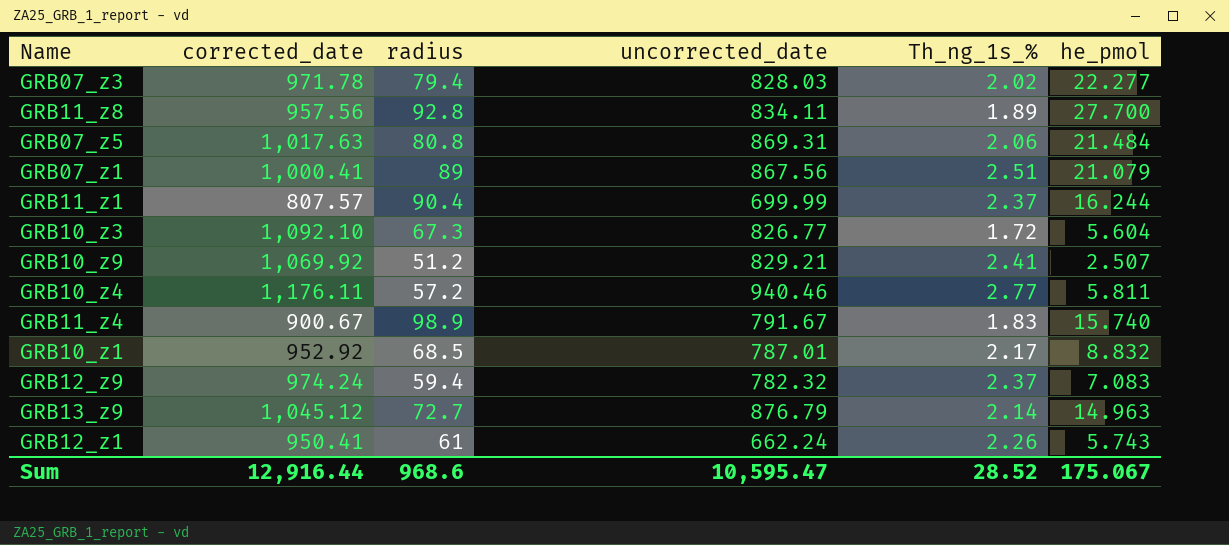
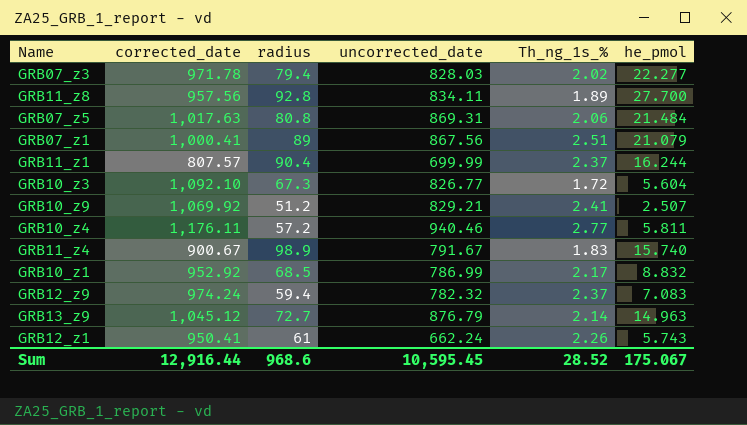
GRB10_z1 | uncorrected_date: 787.01 -> 786.99
Sum | uncorrected_date: 10,595.47 -> 10,595.45

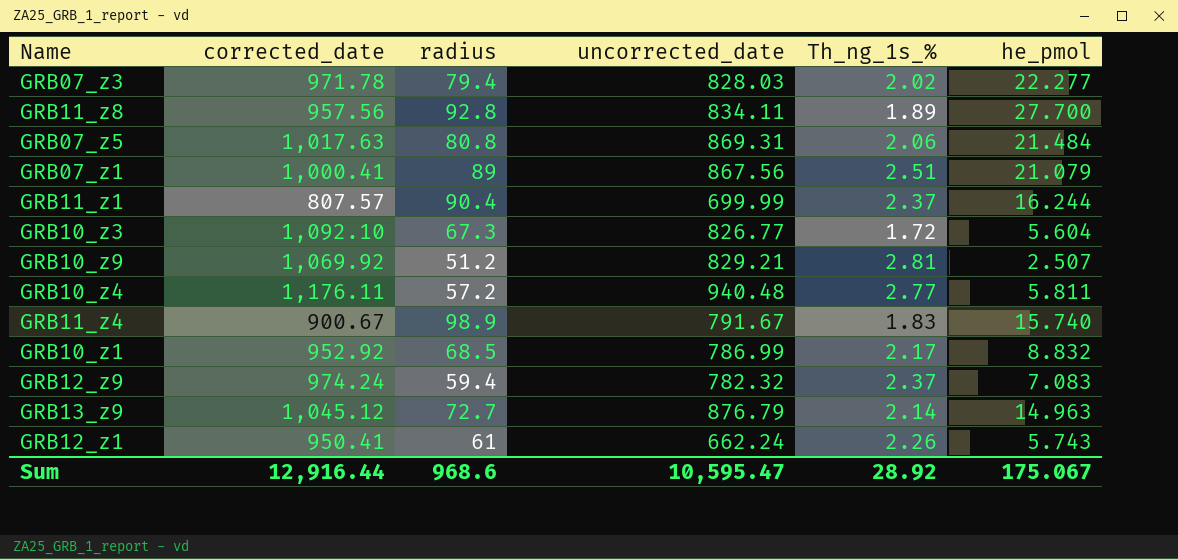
GRB10_z9 | Th_ng_1s_%: 2.41 -> 2.81
GRB10_z4 | uncorrected_date: 940.46 -> 940.48
Sum | uncorrected_date: 10,595.45 -> 10,595.47
Sum | Th_ng_1s_%: 28.52 -> 28.92

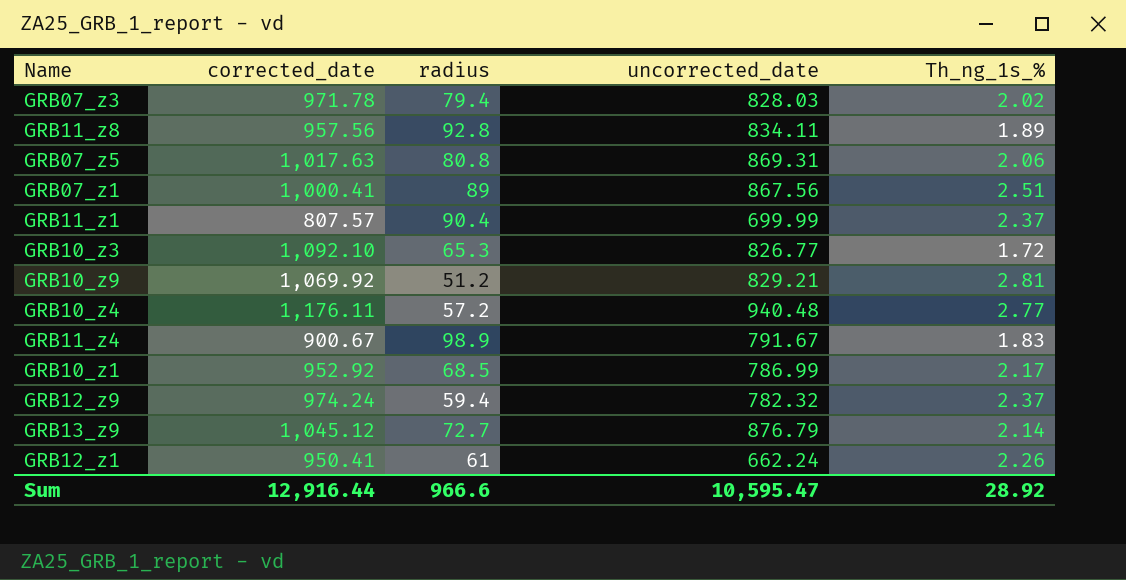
column he_pmol | position: 6 -> none
GRB10_z3 | radius: 67.3 -> 65.3
Sum | radius: 968.6 -> 966.6

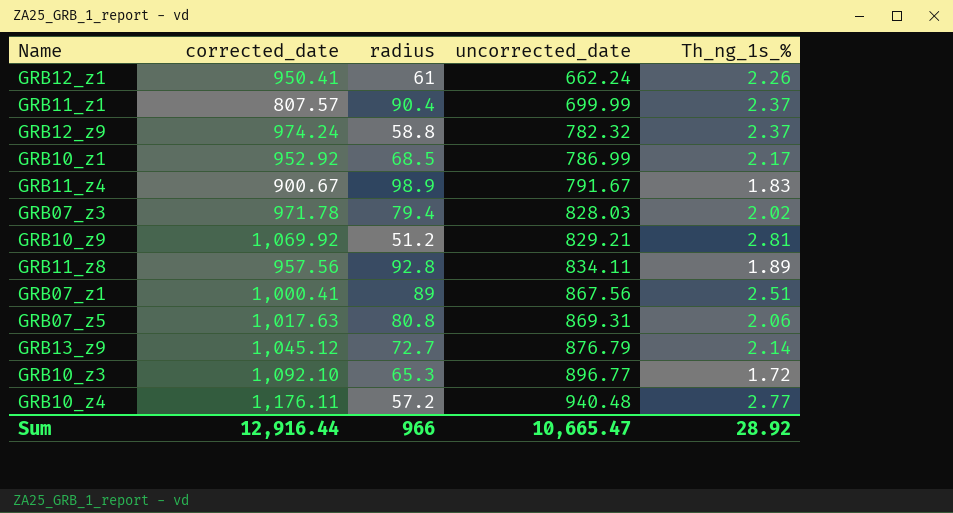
row order: none -> uncorrected_date ascending
GRB12_z9 | radius: 59.4 -> 58.8
GRB10_z3 | uncorrected_date: 826.77 -> 896.77
Sum | radius: 966.6 -> 966
Sum | uncorrected_date: 10,595.47 -> 10,665.47

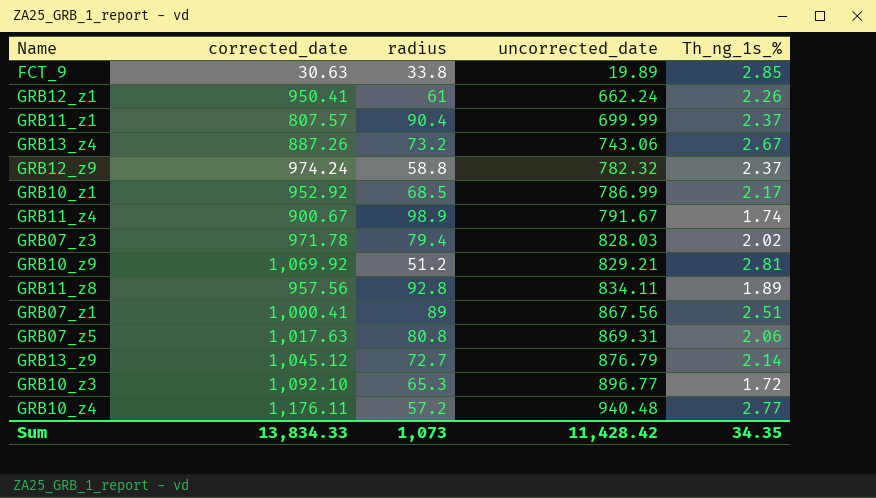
row FCT_9: none -> 30.63 | 33.8 | 19.89 | 2.85
row GRB13_z4: none -> 887.26 | 73.2 | 743.06 | 2.67
GRB11_z4 | Th_ng_1s_%: 1.83 -> 1.74
Sum | corrected_date: 12,916.44 -> 13,834.33
Sum | radius: 966 -> 1,073
Sum | uncorrected_date: 10,665.47 -> 11,428.42
Sum | Th_ng_1s_%: 28.92 -> 34.35

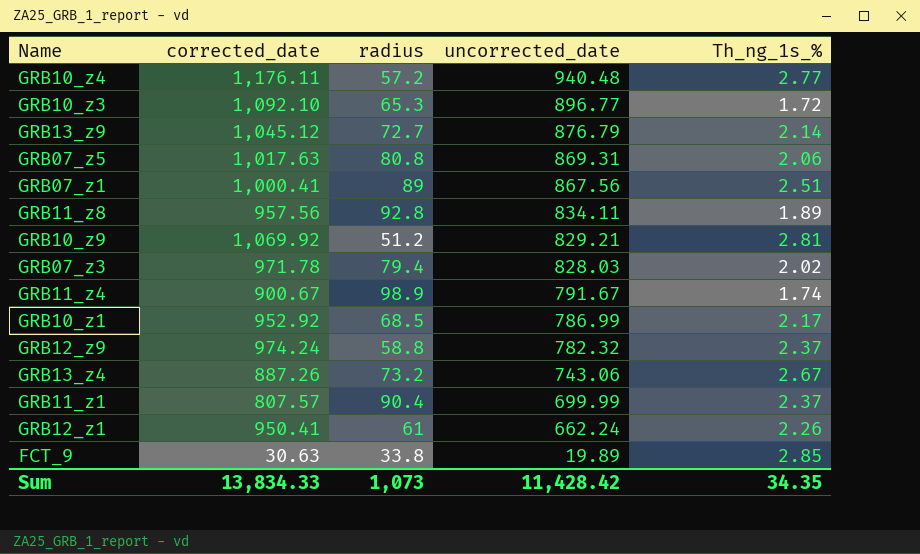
row order: uncorrected_date ascending -> uncorrected_date descending

